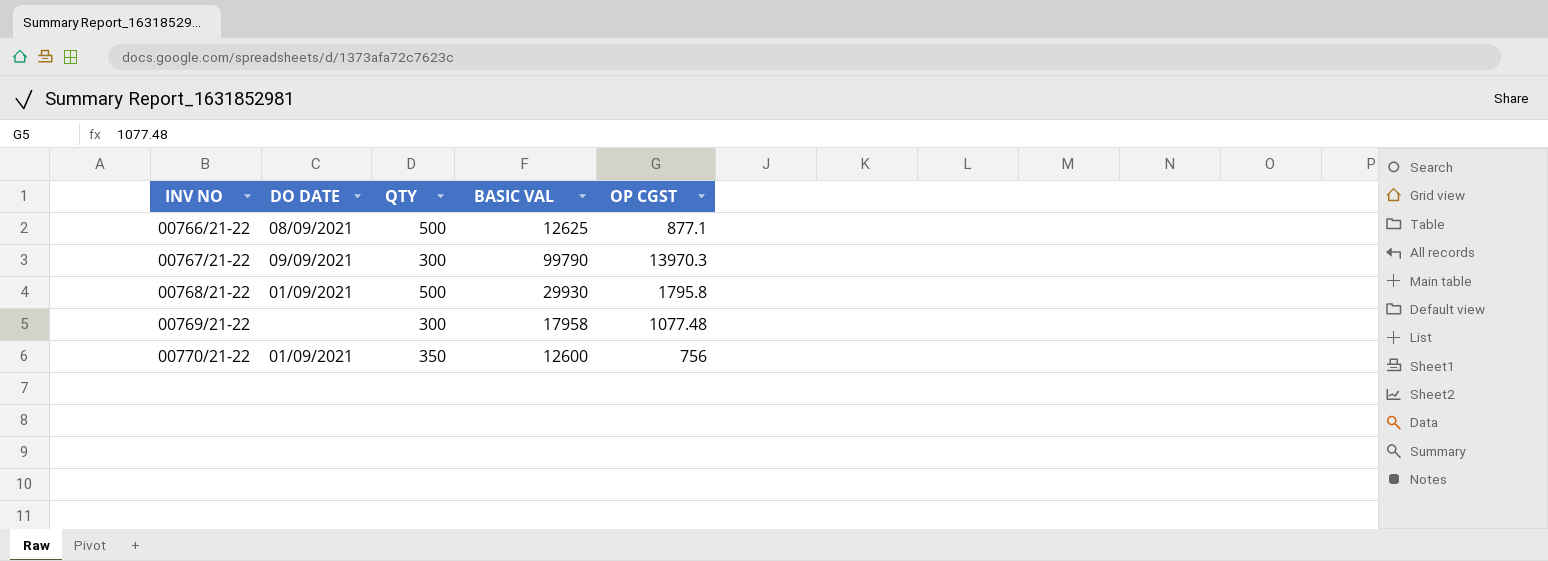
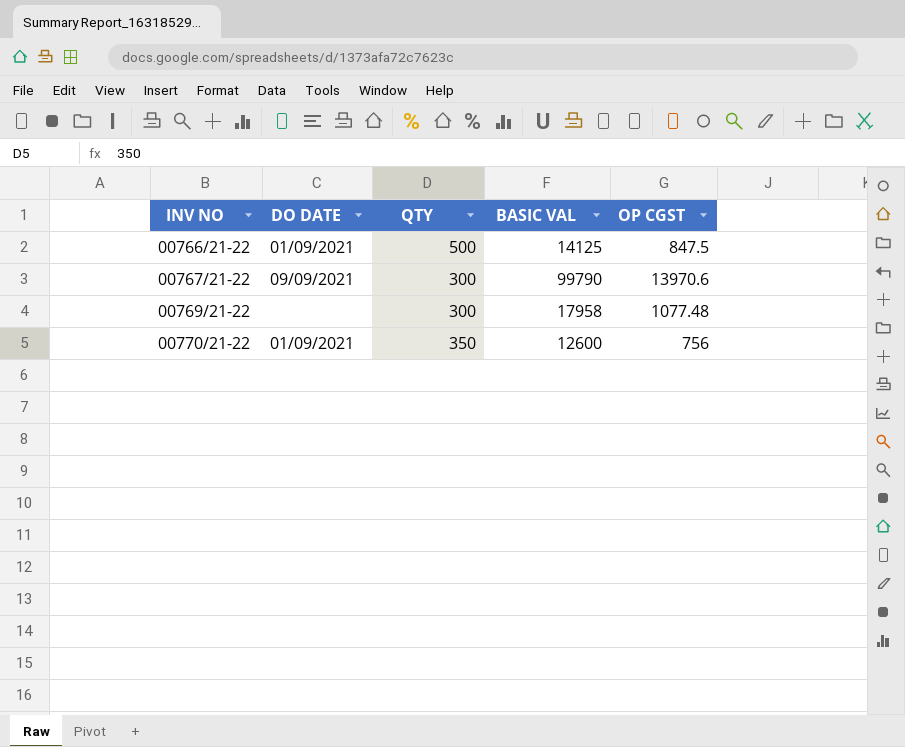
row 00768/21-22: 01/09/2021 | 500 | 29930 | 1795.8 -> none
00766/21-22 | DO DATE: 08/09/2021 -> 01/09/2021
00766/21-22 | BASIC VAL: 12625 -> 14125
00766/21-22 | OP CGST: 877.1 -> 847.5
00767/21-22 | OP CGST: 13970.3 -> 13970.6

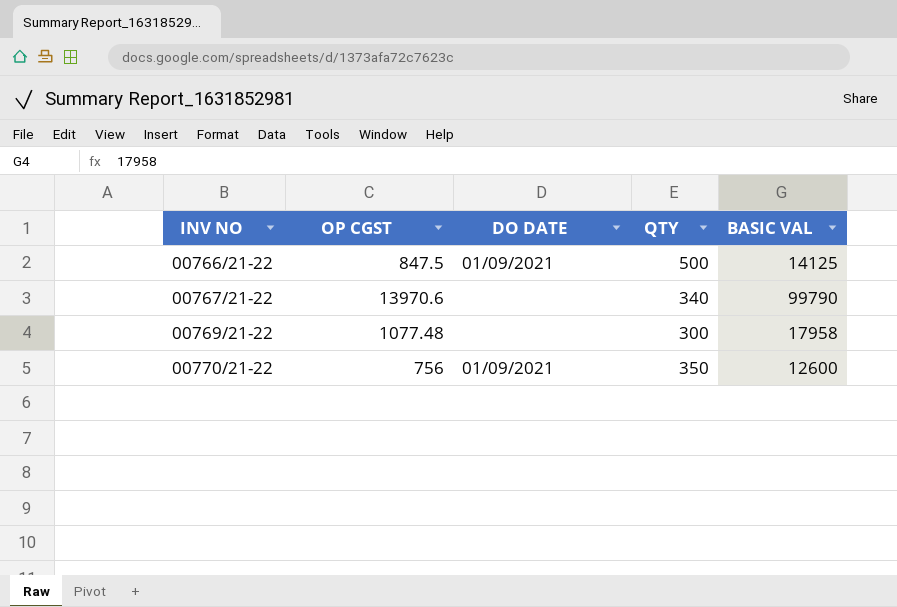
column OP CGST | position: 5 -> 2
00767/21-22 | DO DATE: 09/09/2021 -> none
00767/21-22 | QTY: 300 -> 340

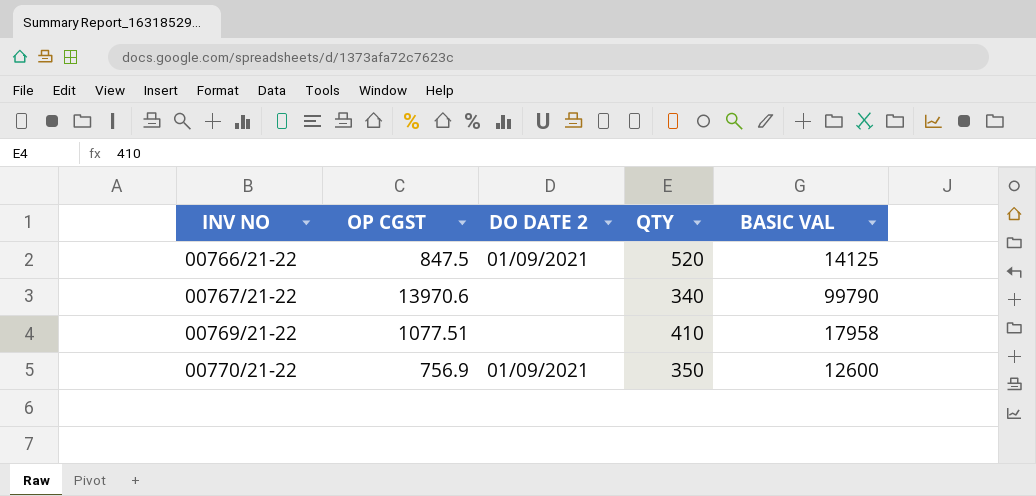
column name: DO DATE -> DO DATE 2
00766/21-22 | QTY: 500 -> 520
00769/21-22 | OP CGST: 1077.48 -> 1077.51
00769/21-22 | QTY: 300 -> 410
00770/21-22 | OP CGST: 756 -> 756.9

